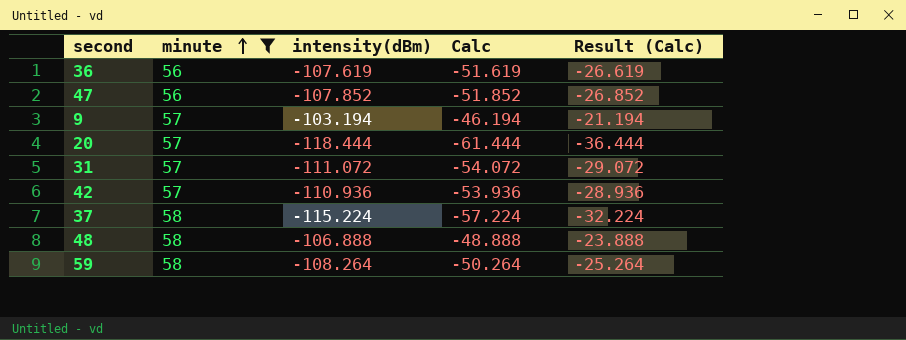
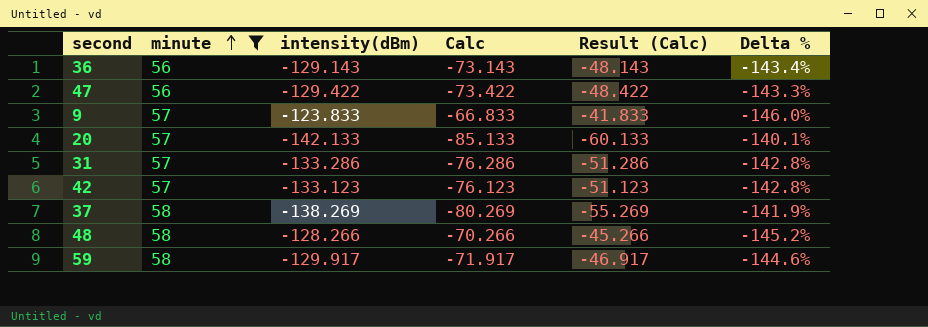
column Delta % | formula: none -> ([minute] - [intensity(dBm)]) / [intensity(dBm)]
36 | intensity(dBm): -107.619 -> -129.143
36 | Calc: -51.619 -> -73.143
36 | Result (Calc): -26.619 -> -48.143
47 | intensity(dBm): -107.852 -> -129.422
47 | Calc: -51.852 -> -73.422
47 | Result (Calc): -26.852 -> -48.422
9 | intensity(dBm): -103.194 -> -123.833
9 | Calc: -46.194 -> -66.833
9 | Result (Calc): -21.194 -> -41.833
20 | intensity(dBm): -118.444 -> -142.133
20 | Calc: -61.444 -> -85.133
20 | Result (Calc): -36.444 -> -60.133
31 | intensity(dBm): -111.072 -> -133.286
31 | Calc: -54.072 -> -76.286
31 | Result (Calc): -29.072 -> -51.286
42 | intensity(dBm): -110.936 -> -133.123
42 | Calc: -53.936 -> -76.123
42 | Result (Calc): -28.936 -> -51.123
37 | intensity(dBm): -115.224 -> -138.269
37 | Calc: -57.224 -> -80.269
37 | Result (Calc): -32.224 -> -55.269
48 | intensity(dBm): -106.888 -> -128.266
48 | Calc: -48.888 -> -70.266
48 | Result (Calc): -23.888 -> -45.266
59 | intensity(dBm): -108.264 -> -129.917
59 | Calc: -50.264 -> -71.917
59 | Result (Calc): -25.264 -> -46.917

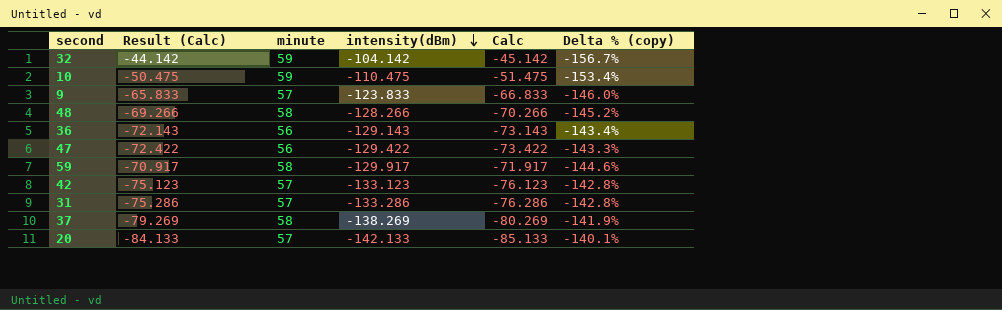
filter: minute != 59 -> none
row order: minute ascending -> intensity(dBm) descending
column Result (Calc) | formula: [Calc] + 25 -> [Calc] + 1
column Result (Calc) | position: 5 -> 2
column name: Delta % -> Delta % (copy)

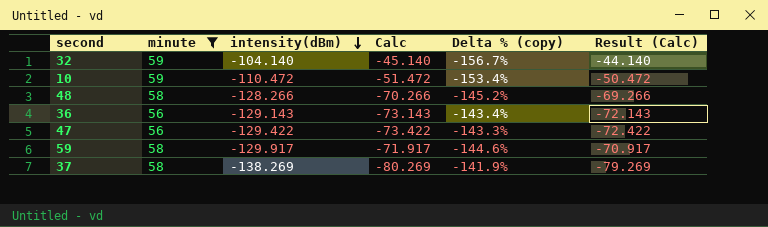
filter: none -> minute != 57
column Result (Calc) | position: 2 -> 6
32 | intensity(dBm): -104.142 -> -104.140
32 | Calc: -45.142 -> -45.140
32 | Result (Calc): -44.142 -> -44.140
10 | intensity(dBm): -110.475 -> -110.472
10 | Calc: -51.475 -> -51.472
10 | Result (Calc): -50.475 -> -50.472

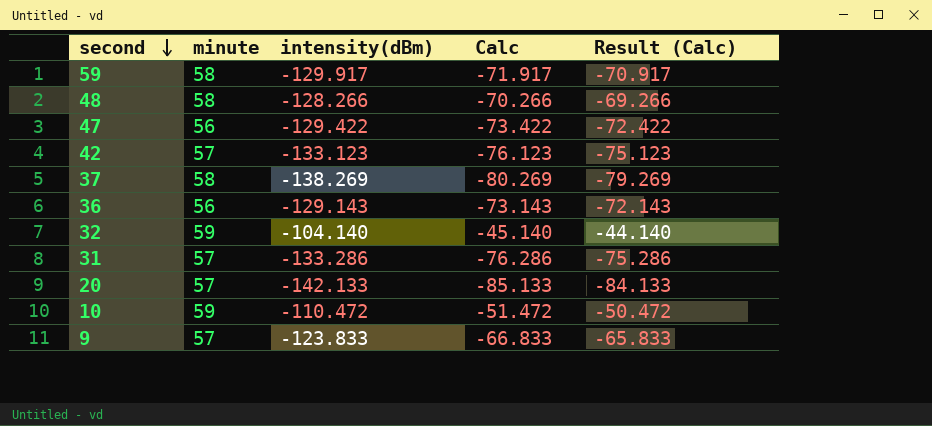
filter: minute != 57 -> none
row order: intensity(dBm) descending -> second descending
column Delta % (copy) | formula: ([minute] - [intensity(dBm)]) / [intensity(dBm)] -> none

